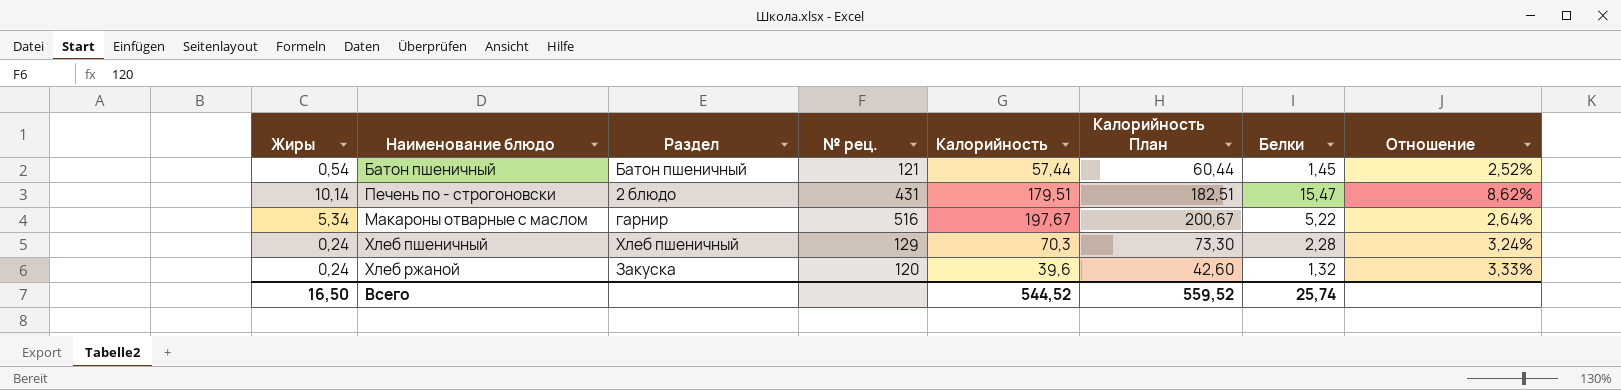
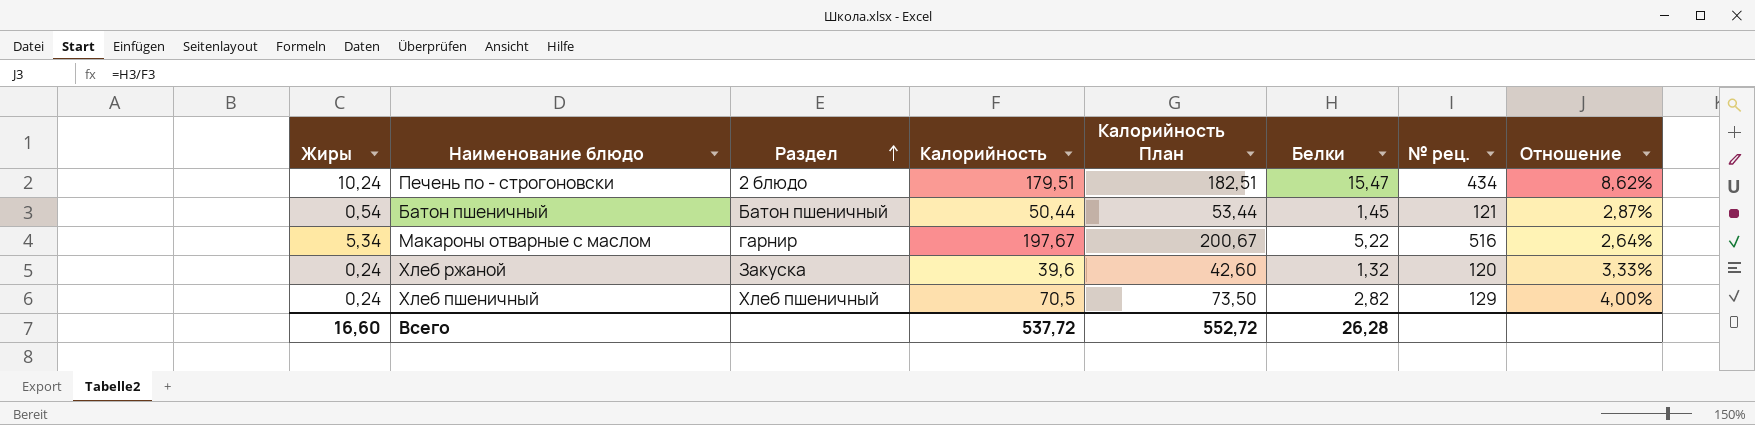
row order: none -> Раздел ascending
column № рец. | position: 4 -> 7
Печень по - строгоновски | Жиры: 10,14 -> 10,24
Печень по - строгоновски | № рец.: 431 -> 434
Батон пшеничный | Калорийность: 57,44 -> 50,44
Батон пшеничный | Калорийность План: 60,44 -> 53,44
Батон пшеничный | Отношение: 2,52% -> 2,87%
Хлеб пшеничный | Калорийность: 70,3 -> 70,5
Хлеб пшеничный | Калорийность План: 73,30 -> 73,50
Хлеб пшеничный | Белки: 2,28 -> 2,82
Хлеб пшеничный | Отношение: 3,24% -> 4,00%
Всего | Жиры: 16,50 -> 16,60
Всего | Калорийность: 544,52 -> 537,72
Всего | Калорийность План: 559,52 -> 552,72
Всего | Белки: 25,74 -> 26,28

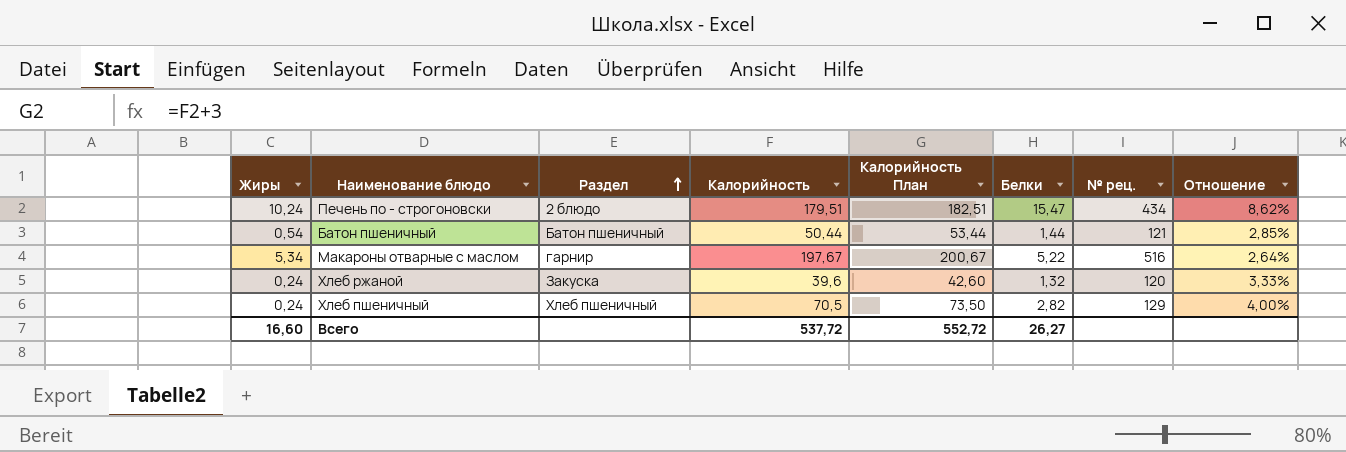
Батон пшеничный | Белки: 1,45 -> 1,44
Батон пшеничный | Отношение: 2,87% -> 2,85%
Всего | Белки: 26,28 -> 26,27

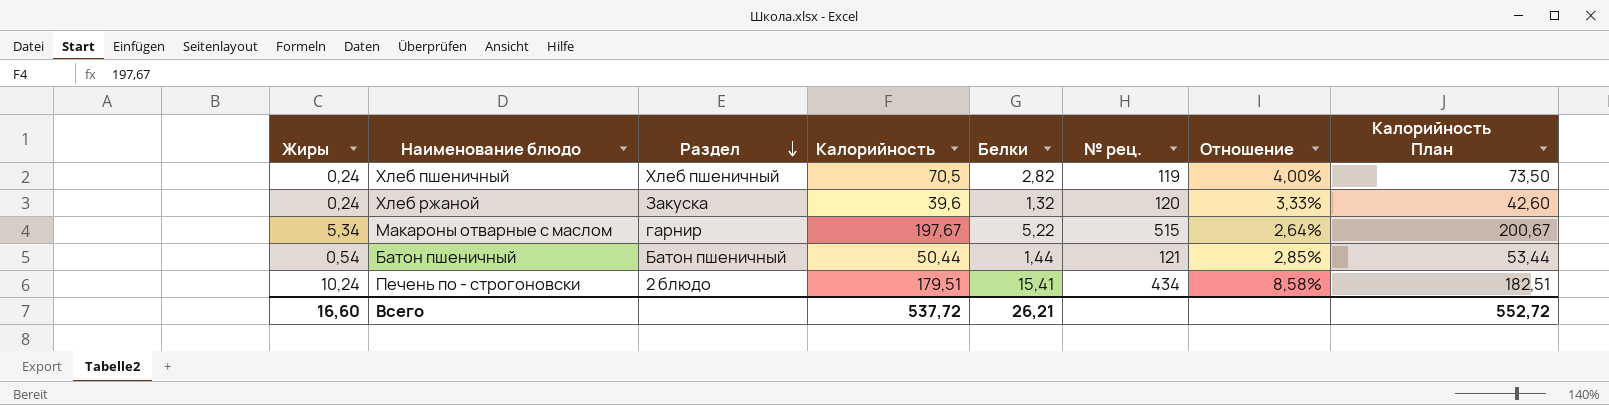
row order: Раздел ascending -> Раздел descending
column Калорийность План | position: 5 -> 8
Хлеб пшеничный | № рец.: 129 -> 119
Макароны отварные с маслом | № рец.: 516 -> 515
Печень по - строгоновски | Белки: 15,47 -> 15,41
Печень по - строгоновски | Отношение: 8,62% -> 8,58%
Всего | Белки: 26,27 -> 26,21

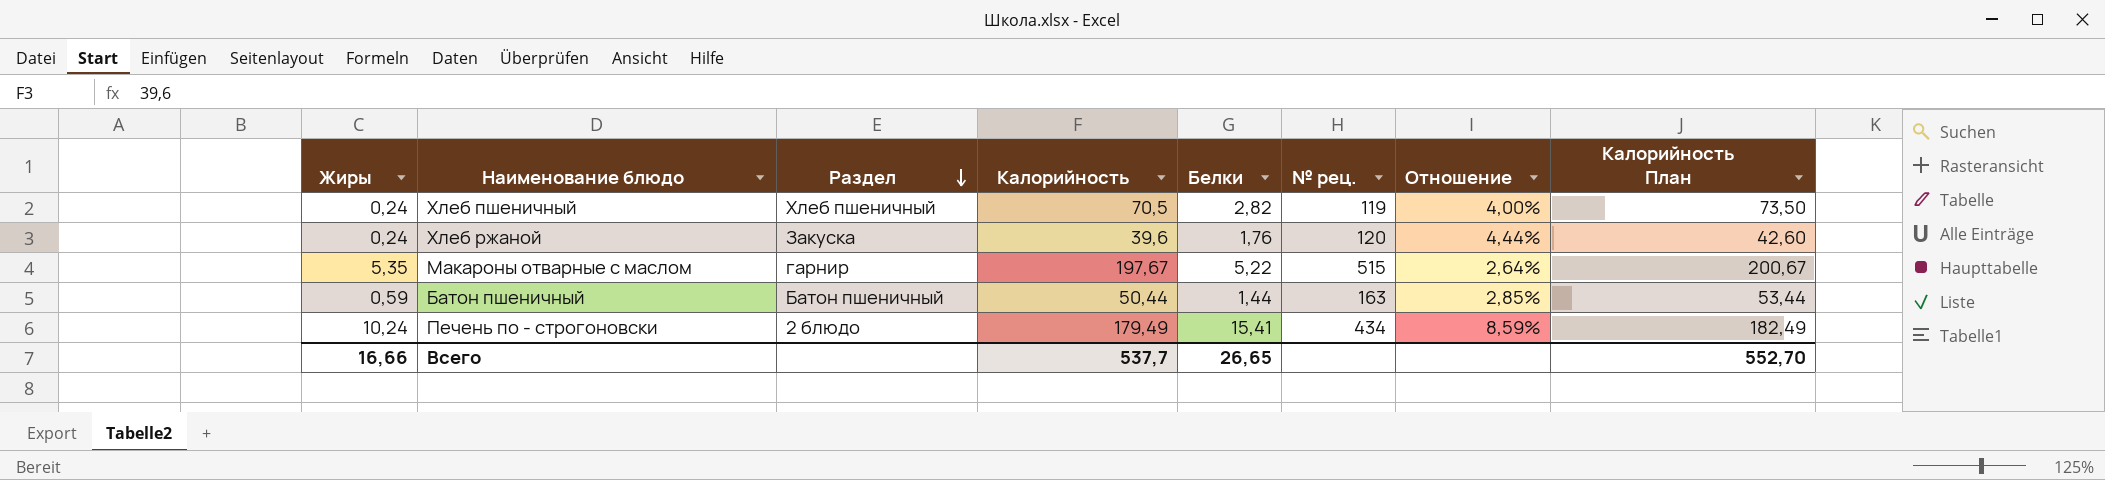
Хлеб ржаной | Белки: 1,32 -> 1,76
Хлеб ржаной | Отношение: 3,33% -> 4,44%
Макароны отварные с маслом | Жиры: 5,34 -> 5,35
Батон пшеничный | Жиры: 0,54 -> 0,59
Батон пшеничный | № рец.: 121 -> 163
Печень по - строгоновски | Калорийность: 179,51 -> 179,49
Печень по - строгоновски | Отношение: 8,58% -> 8,59%
Печень по - строгоновски | Калорийность План: 182,51 -> 182,49
Всего | Жиры: 16,60 -> 16,66
Всего | Калорийность: 537,72 -> 537,7
Всего | Белки: 26,21 -> 26,65
Всего | Калорийность План: 552,72 -> 552,70

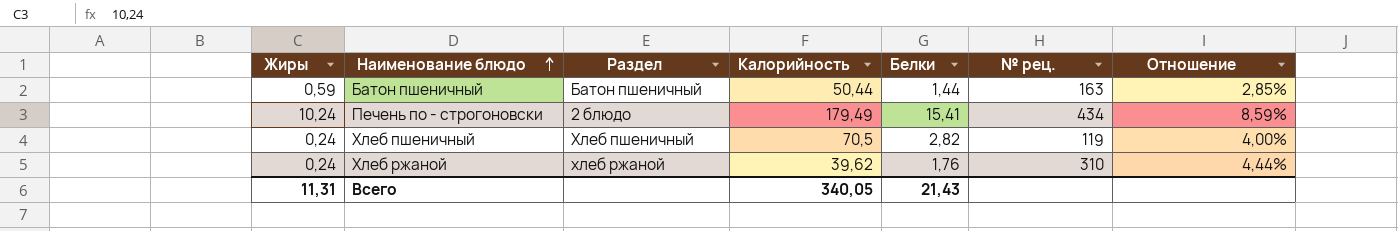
row order: Раздел descending -> Наименование блюдо ascending
column Калорийность План | formula: [Калорийность] + 3 -> none
row Макароны отварные с маслом: 5,35 | гарнир | 197,67 | 5,22 | 515 | 2,64% | 200,67 -> none
Хлеб ржаной | Раздел: Закуска -> хлеб ржаной
Хлеб ржаной | Калорийность: 39,6 -> 39,62
Хлеб ржаной | № рец.: 120 -> 310
Всего | Жиры: 16,66 -> 11,31
Всего | Калорийность: 537,7 -> 340,05
Всего | Белки: 26,65 -> 21,43

